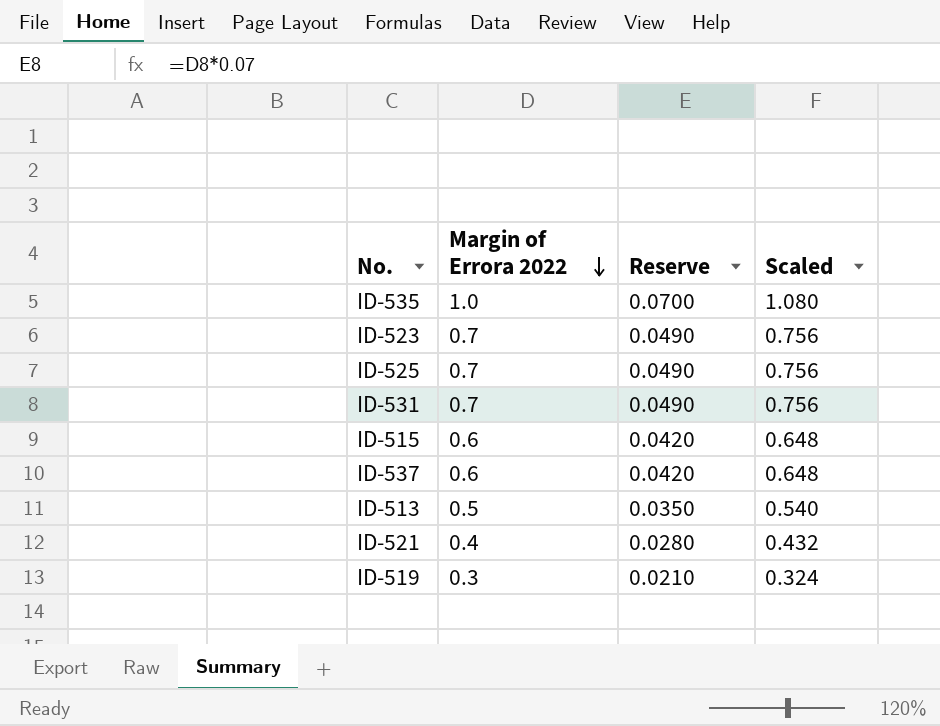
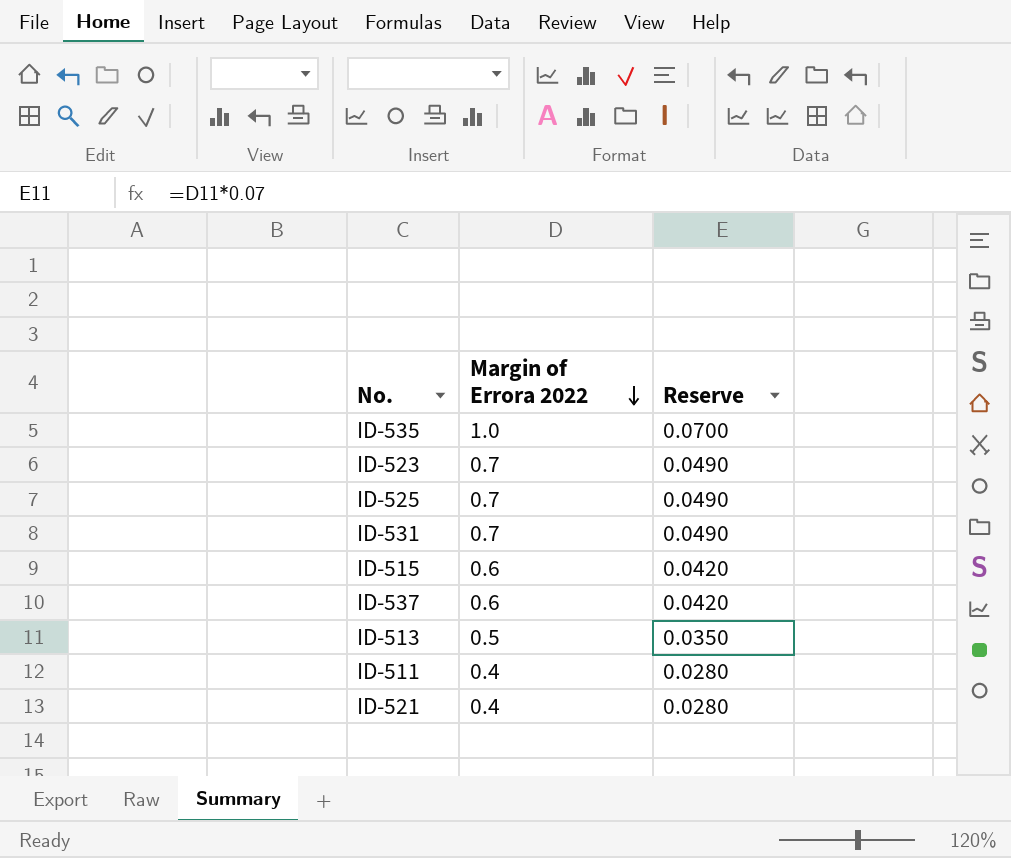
column Scaled | formula: [Margin of Errora 2022] * 1.08 -> none
row ID-519: 0.3 | 0.0210 | 0.324 -> none
row ID-511: none -> 0.4 | 0.0280

